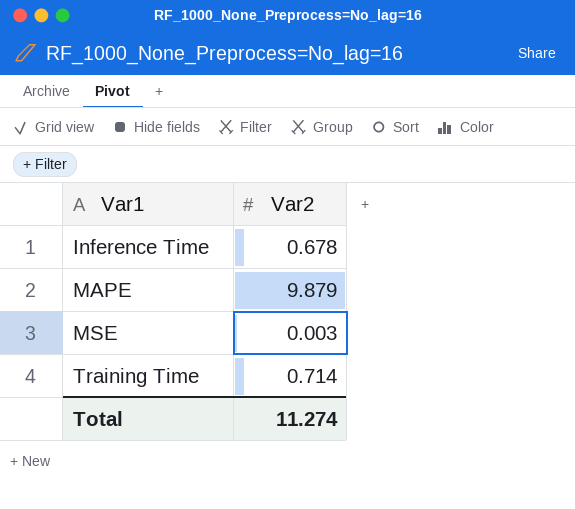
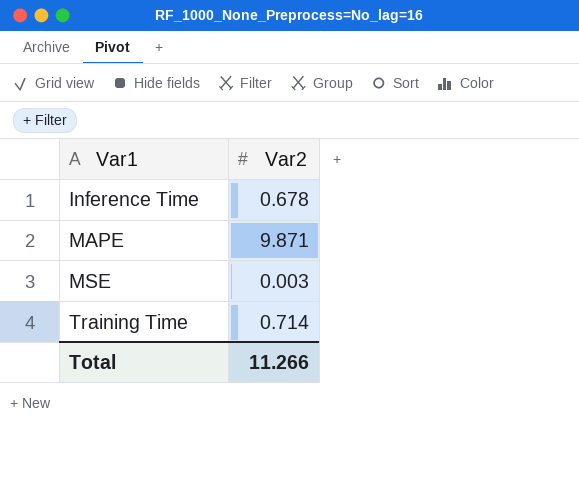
MAPE | Var2: 9.879 -> 9.871
Total | Var2: 11.274 -> 11.266

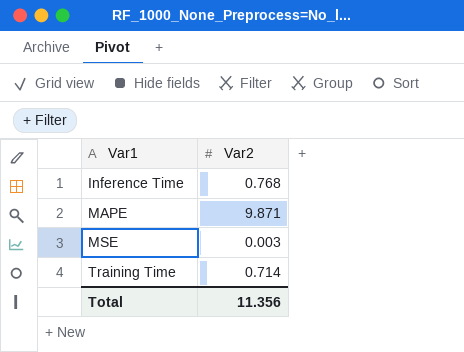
Inference Time | Var2: 0.678 -> 0.768
Total | Var2: 11.266 -> 11.356

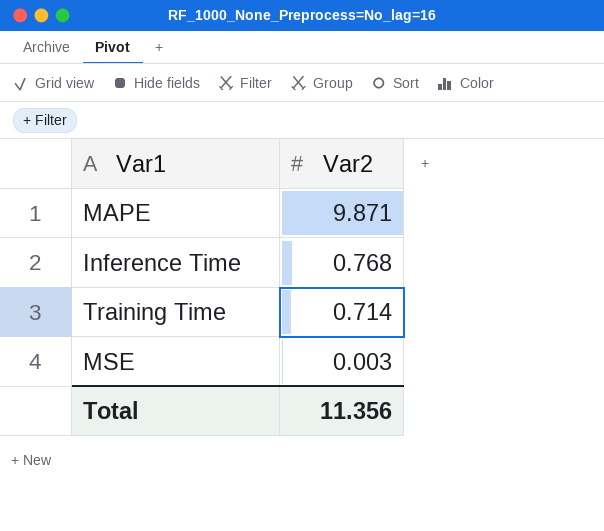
row order: Var1 ascending -> Var2 descending

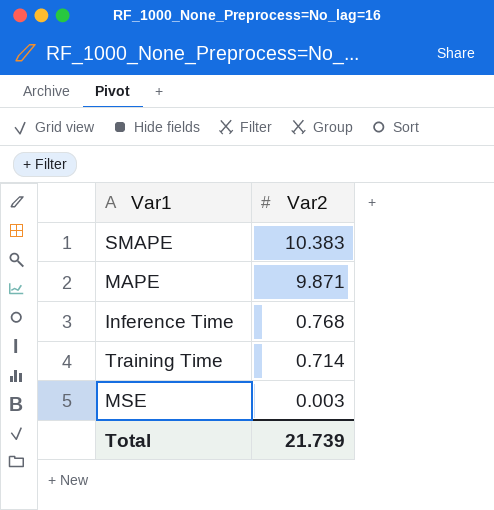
row SMAPE: none -> 10.383
Total | Var2: 11.356 -> 21.739

